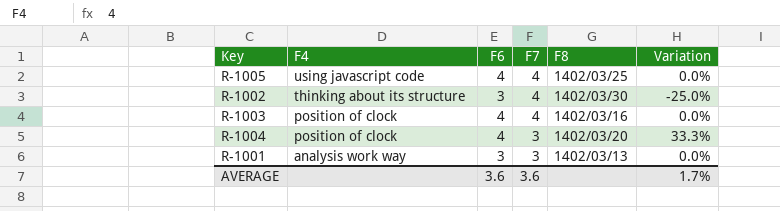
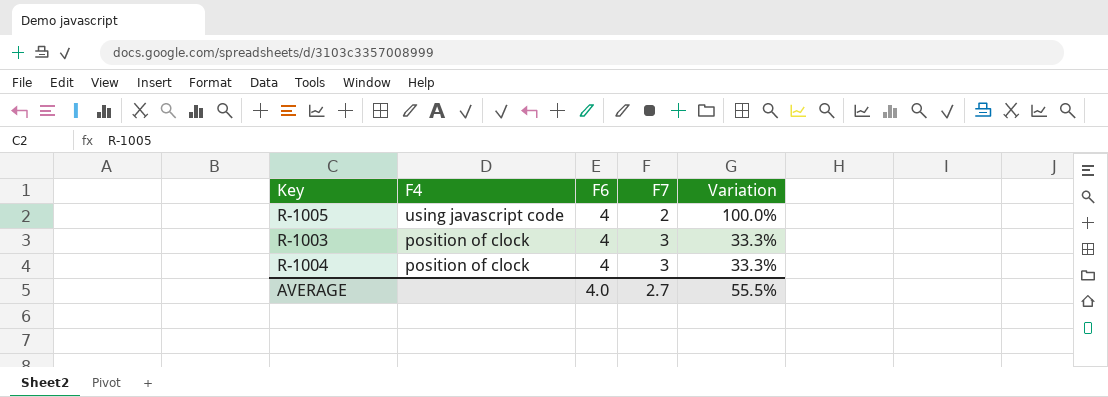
column F8 | position: 5 -> none
row R-1002: thinking about its structure | 3 | 4 | 1402/03/30 | -25.0% -> none
row R-1001: analysis work way | 3 | 3 | 1402/03/13 | 0.0% -> none
R-1005 | F7: 4 -> 2
R-1005 | Variation: 0.0% -> 100.0%
R-1003 | F7: 4 -> 3
R-1003 | Variation: 0.0% -> 33.3%
AVERAGE | F6: 3.6 -> 4.0
AVERAGE | F7: 3.6 -> 2.7
AVERAGE | Variation: 1.7% -> 55.5%

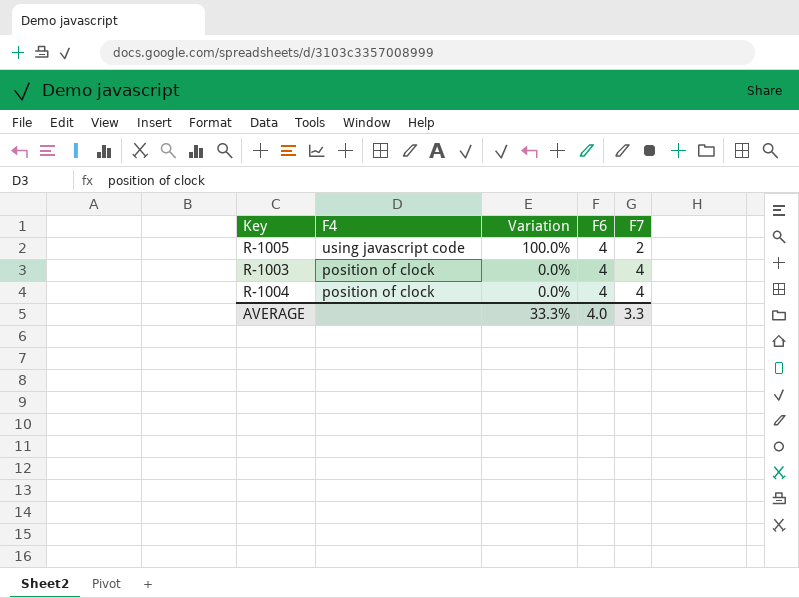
column Variation | position: 5 -> 3
R-1003 | Variation: 33.3% -> 0.0%
R-1003 | F7: 3 -> 4
R-1004 | Variation: 33.3% -> 0.0%
R-1004 | F7: 3 -> 4
AVERAGE | Variation: 55.5% -> 33.3%
AVERAGE | F7: 2.7 -> 3.3

